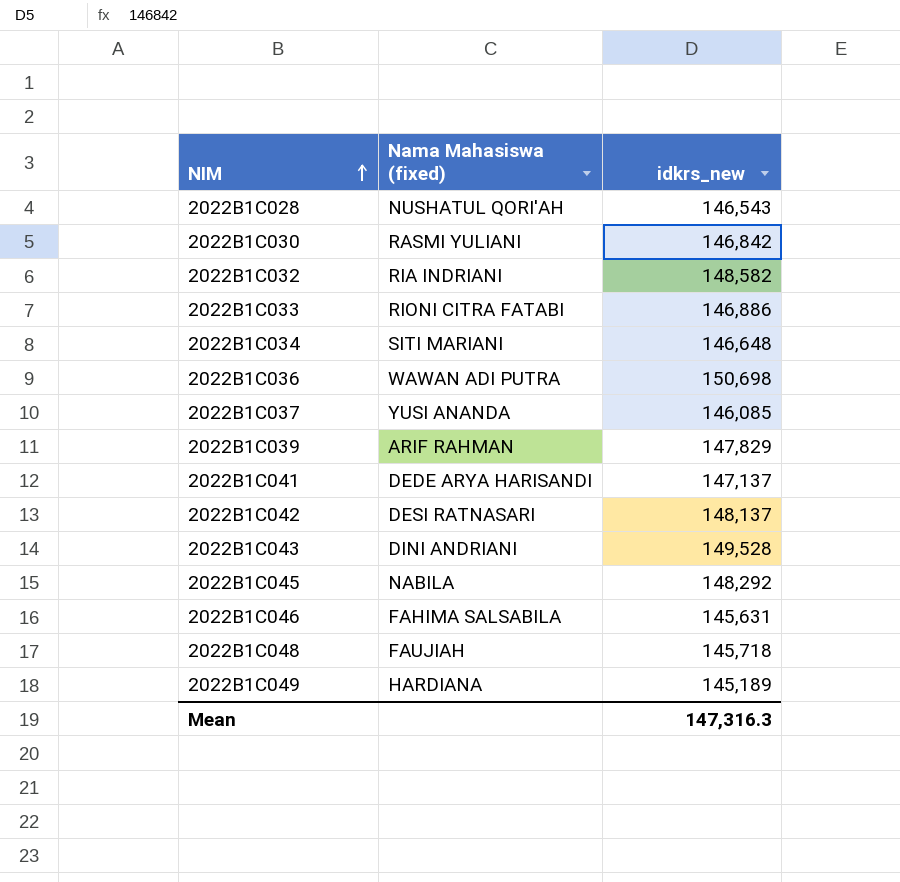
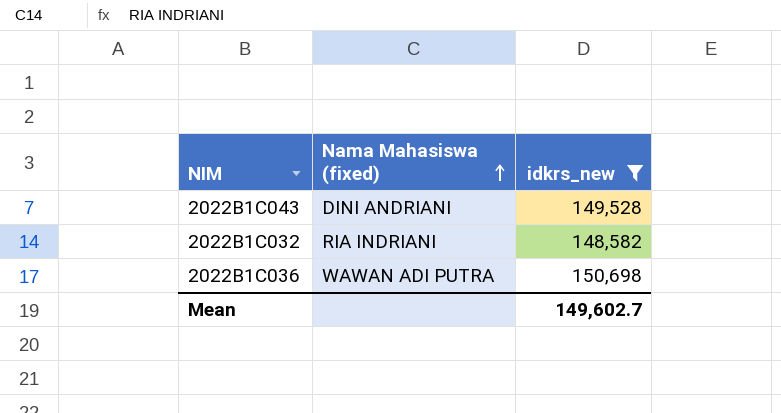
filter: none -> idkrs_new >= 148,582
row order: NIM ascending -> Nama Mahasiswa (fixed) ascending
Mean | idkrs_new: 147,316.3 -> 149,602.7

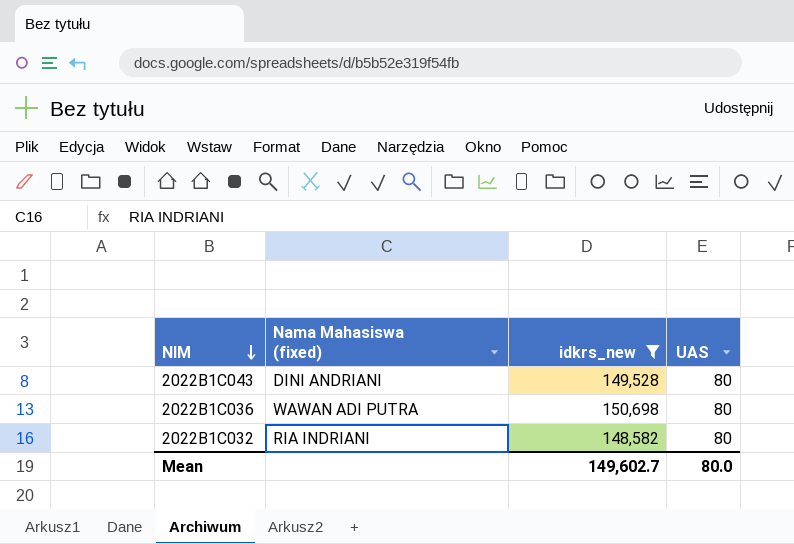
row order: Nama Mahasiswa (fixed) ascending -> NIM descending
column UAS | position: none -> 4

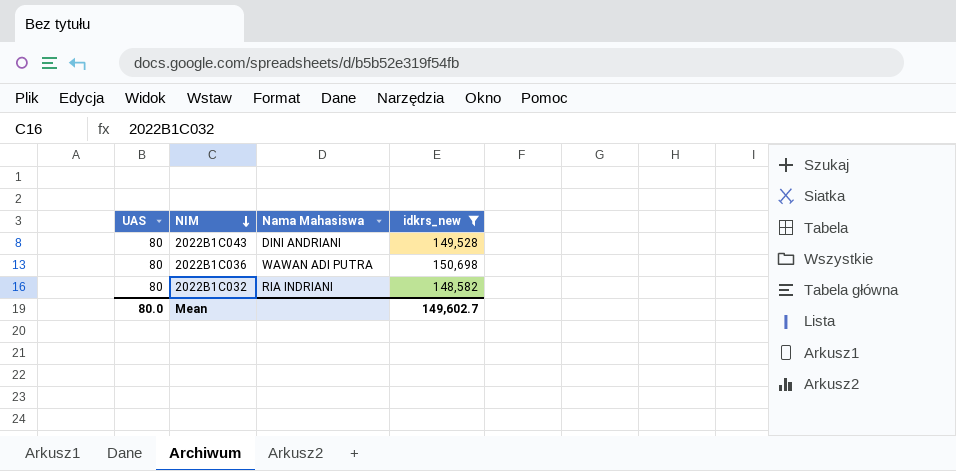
column UAS | position: 4 -> 1
column name: Nama Mahasiswa (fixed) -> Nama Mahasiswa

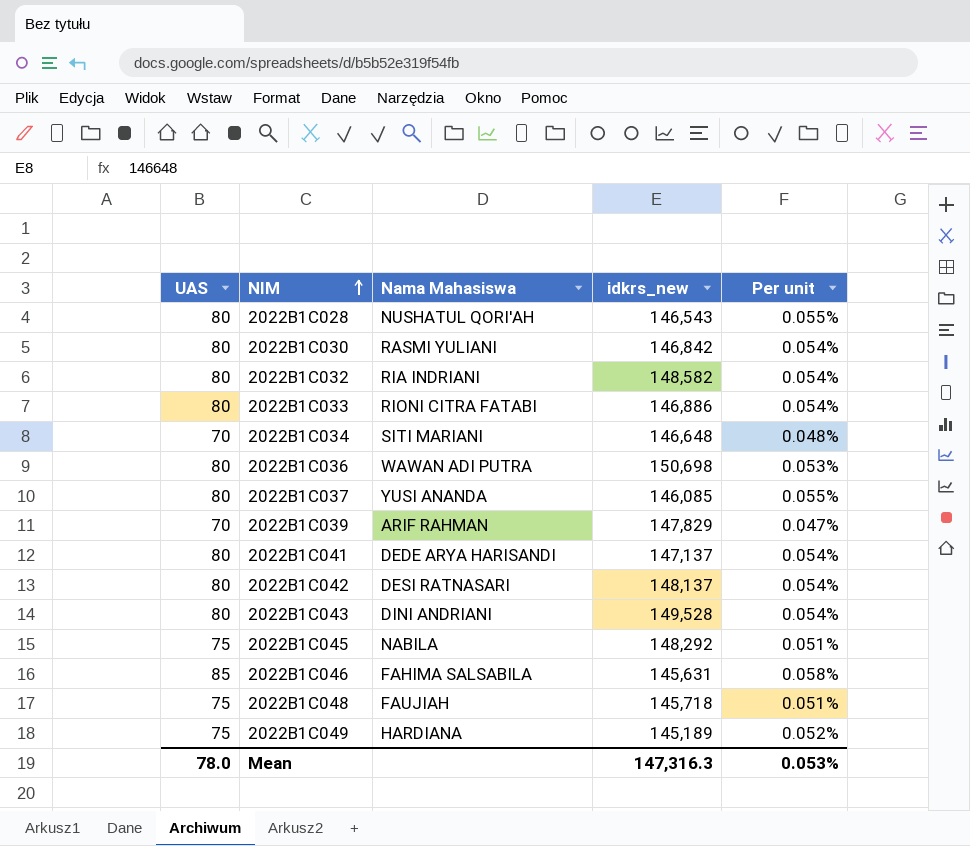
filter: idkrs_new >= 148,582 -> none
row order: NIM descending -> NIM ascending
column Per unit | formula: none -> [UAS] / [idkrs_new]
Mean | UAS: 80.0 -> 78.0
Mean | idkrs_new: 149,602.7 -> 147,316.3

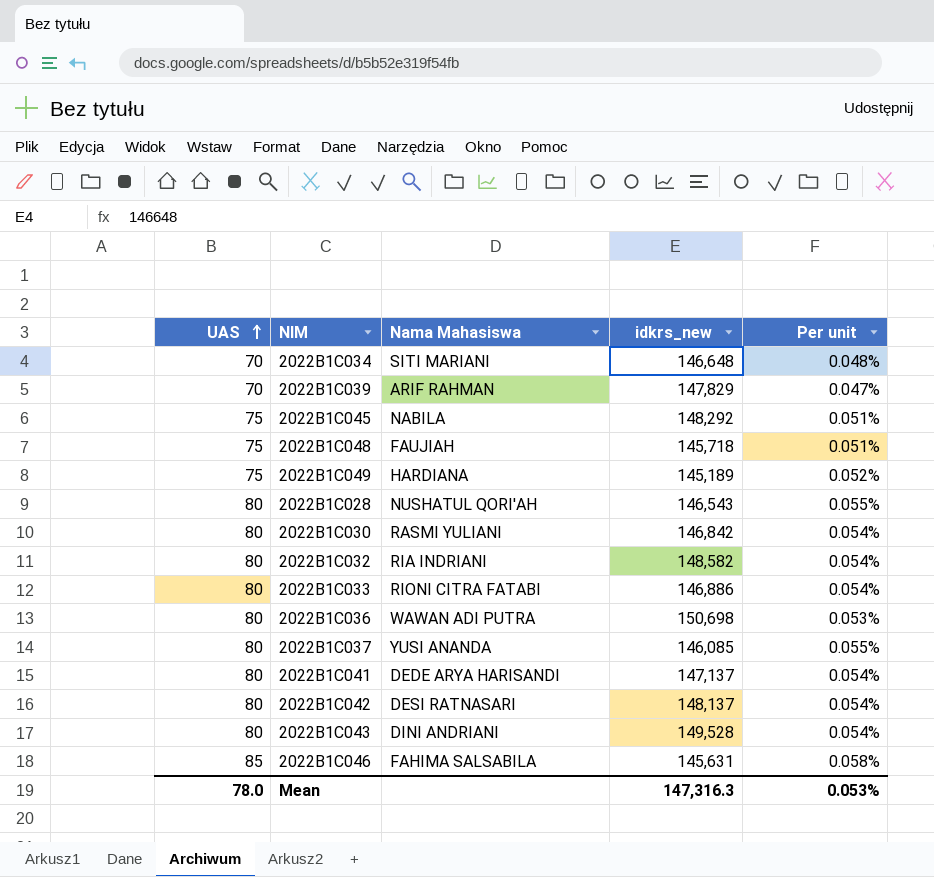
row order: NIM ascending -> UAS ascending

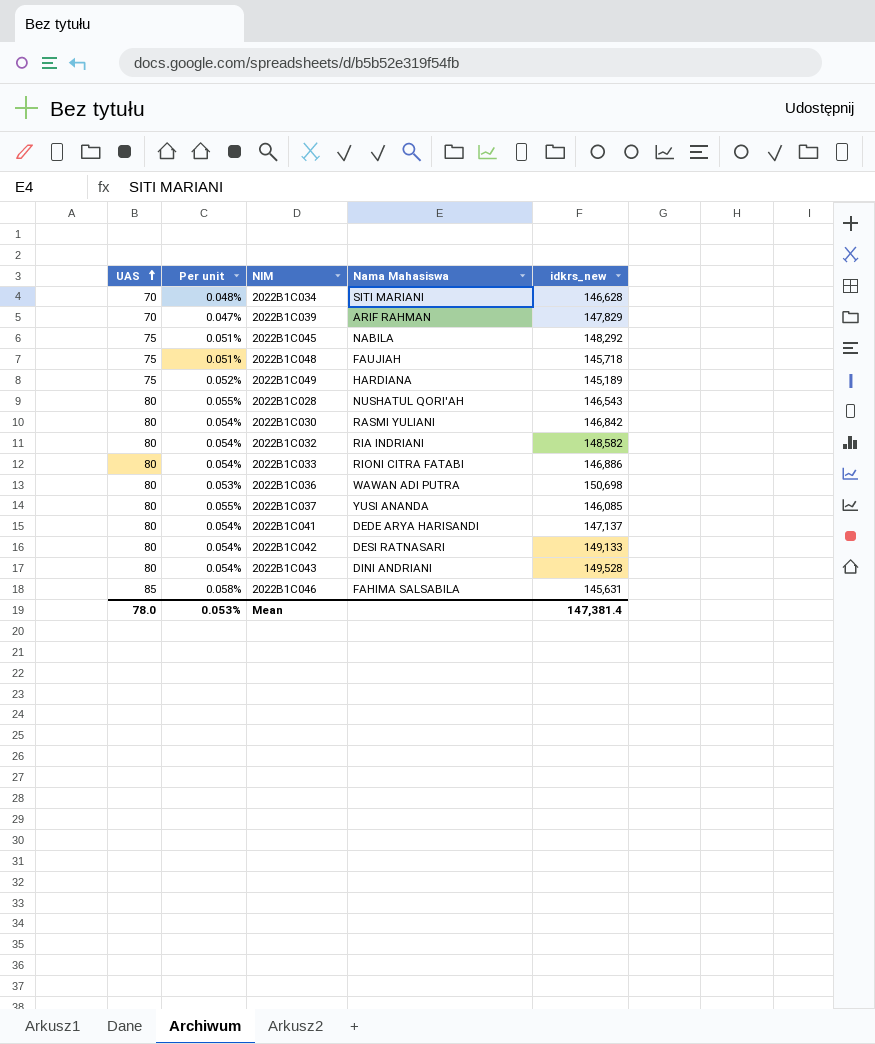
column Per unit | position: 5 -> 2
2022B1C034 | idkrs_new: 146,648 -> 146,628
2022B1C042 | idkrs_new: 148,137 -> 149,133
Mean | idkrs_new: 147,316.3 -> 147,381.4

